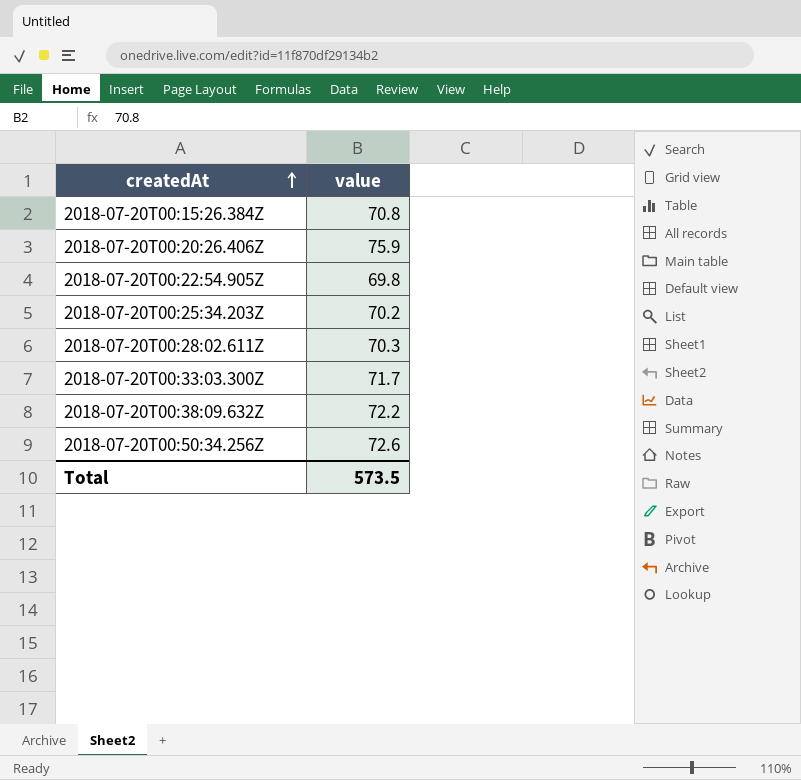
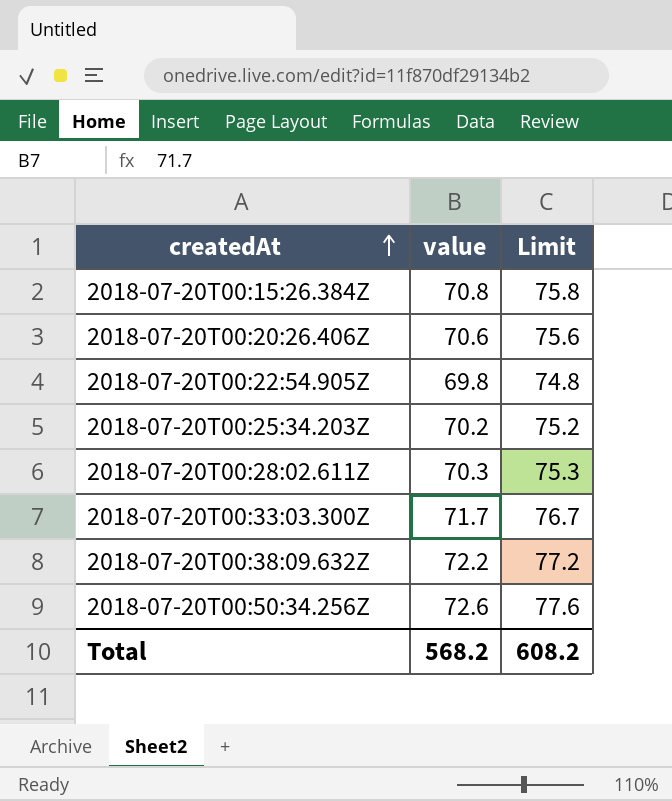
column Limit | formula: none -> [value] + 5
2018-07-20T00:20:26.406Z | value: 75.9 -> 70.6
Total | value: 573.5 -> 568.2

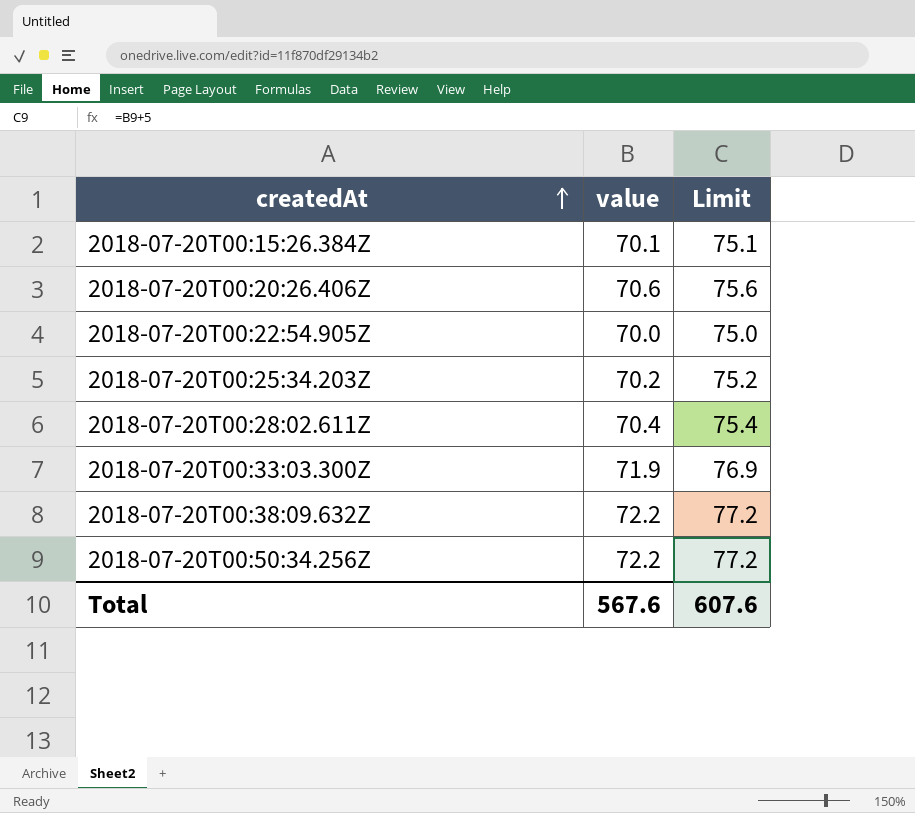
2018-07-20T00:15:26.384Z | value: 70.8 -> 70.1
2018-07-20T00:15:26.384Z | Limit: 75.8 -> 75.1
2018-07-20T00:22:54.905Z | value: 69.8 -> 70.0
2018-07-20T00:22:54.905Z | Limit: 74.8 -> 75.0
2018-07-20T00:28:02.611Z | value: 70.3 -> 70.4
2018-07-20T00:28:02.611Z | Limit: 75.3 -> 75.4
2018-07-20T00:33:03.300Z | value: 71.7 -> 71.9
2018-07-20T00:33:03.300Z | Limit: 76.7 -> 76.9
2018-07-20T00:50:34.256Z | value: 72.6 -> 72.2
2018-07-20T00:50:34.256Z | Limit: 77.6 -> 77.2
Total | value: 568.2 -> 567.6
Total | Limit: 608.2 -> 607.6

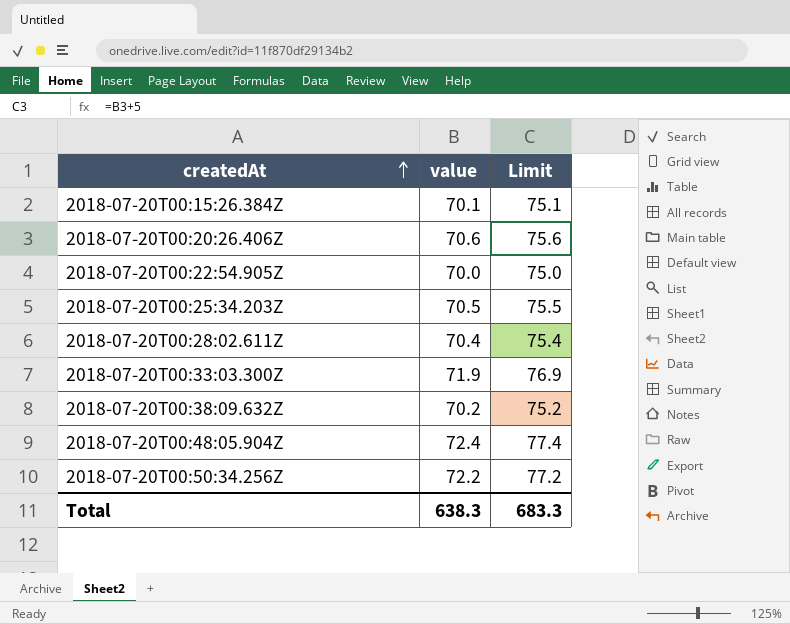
2018-07-20T00:25:34.203Z | value: 70.2 -> 70.5
2018-07-20T00:25:34.203Z | Limit: 75.2 -> 75.5
2018-07-20T00:38:09.632Z | value: 72.2 -> 70.2
2018-07-20T00:38:09.632Z | Limit: 77.2 -> 75.2
row 2018-07-20T00:48:05.904Z: none -> 72.4 | 77.4
Total | value: 567.6 -> 638.3
Total | Limit: 607.6 -> 683.3

